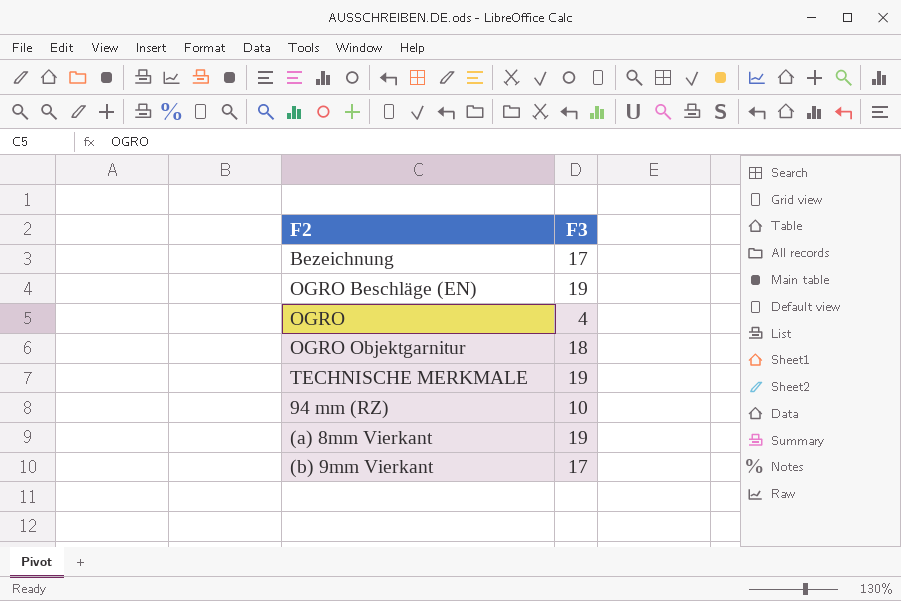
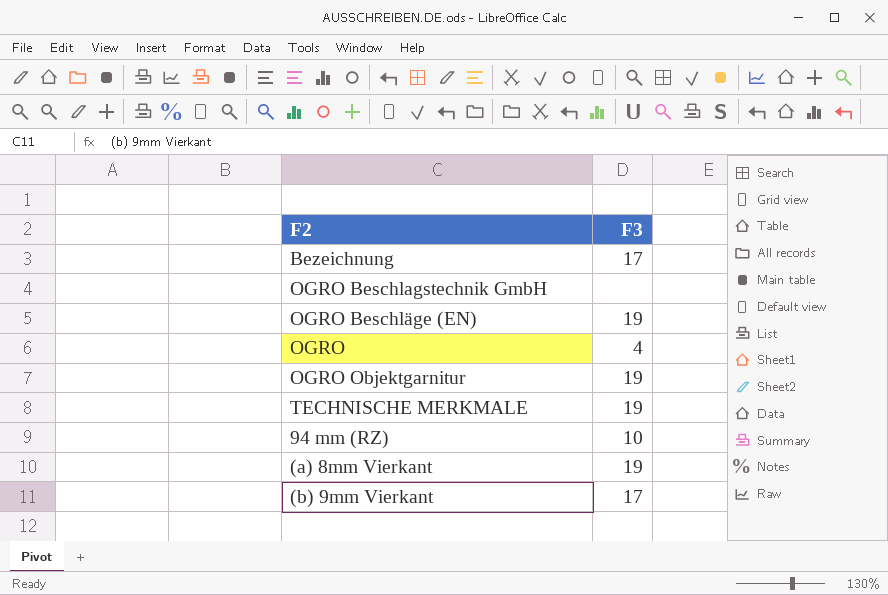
row OGRO Beschlagstechnik GmbH: none -> none
OGRO Objektgarnitur | F3: 18 -> 19

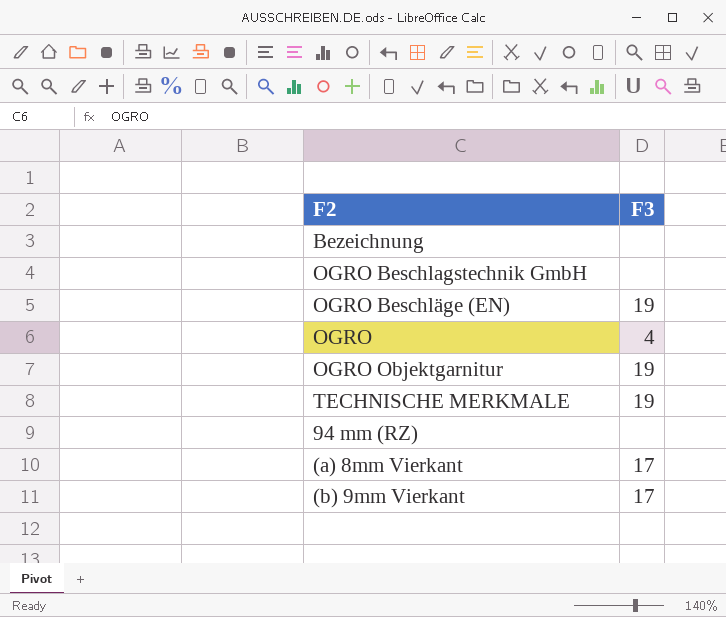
Bezeichnung | F3: 17 -> none
94 mm (RZ) | F3: 10 -> none
(a) 8mm Vierkant | F3: 19 -> 17

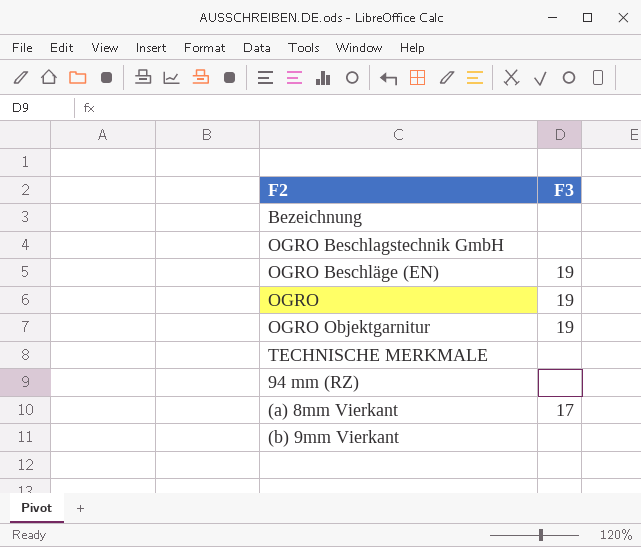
OGRO | F3: 4 -> 19
TECHNISCHE MERKMALE | F3: 19 -> none
(b) 9mm Vierkant | F3: 17 -> none

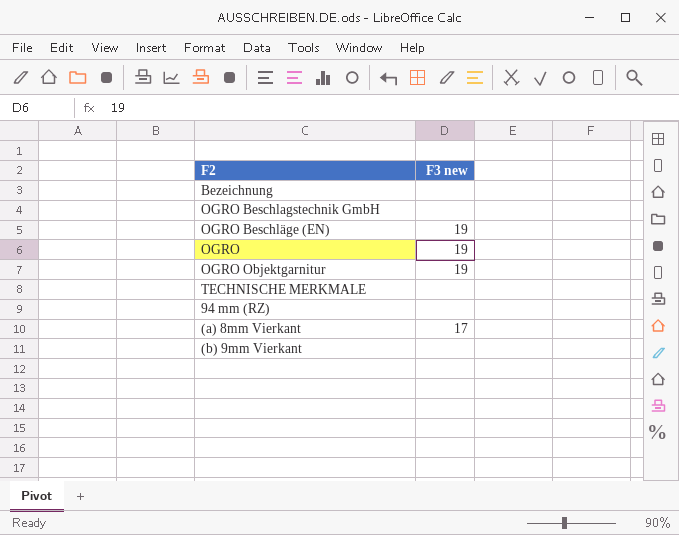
column name: F3 -> F3 new

